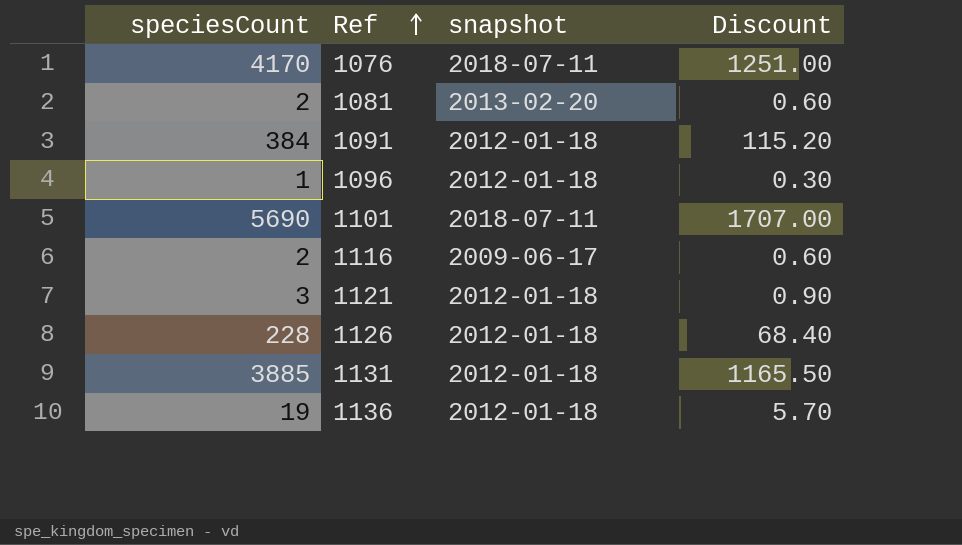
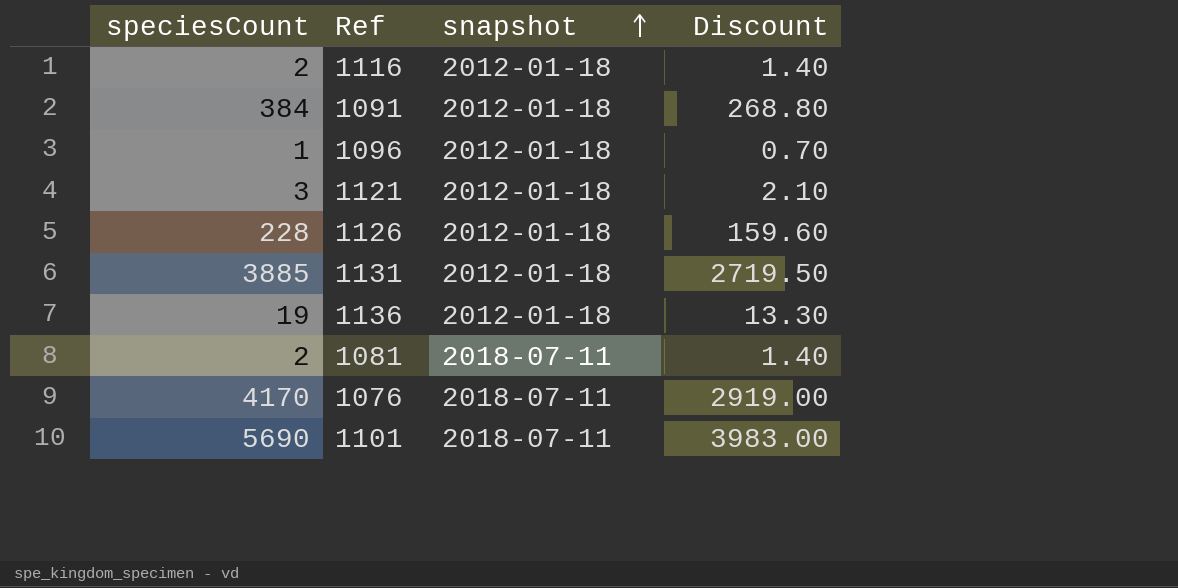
row order: Ref ascending -> snapshot ascending
column Discount | formula: [speciesCount] * 0.3 -> [speciesCount] * 0.7
1116 | snapshot: 2009-06-17 -> 2012-01-18
1081 | snapshot: 2013-02-20 -> 2018-07-11

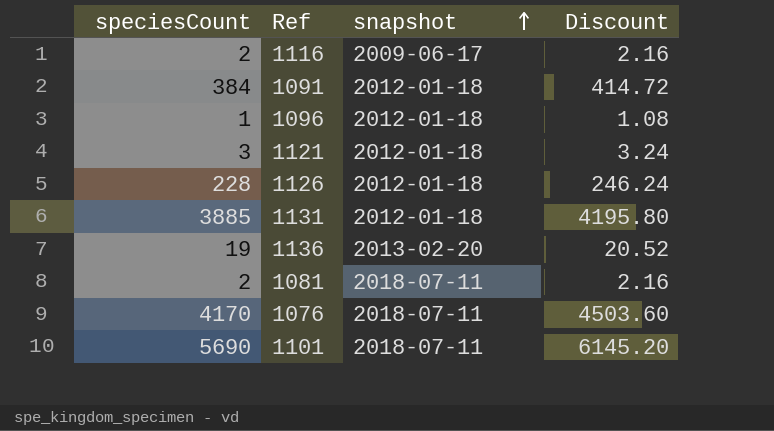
column Discount | formula: [speciesCount] * 0.7 -> [speciesCount] * 1.08
1116 | snapshot: 2012-01-18 -> 2009-06-17
1136 | snapshot: 2012-01-18 -> 2013-02-20

